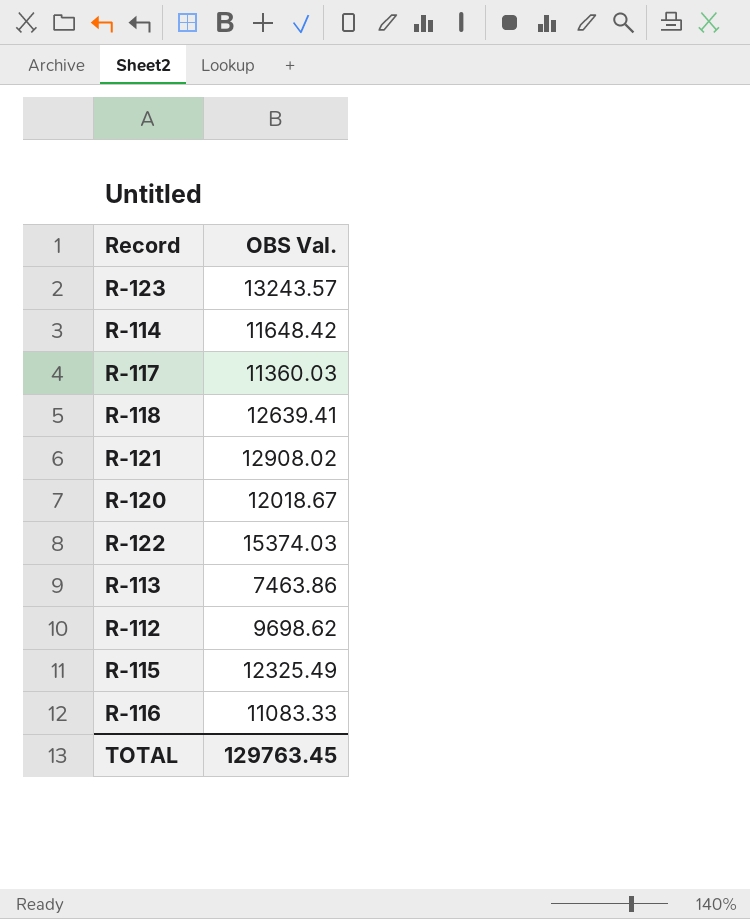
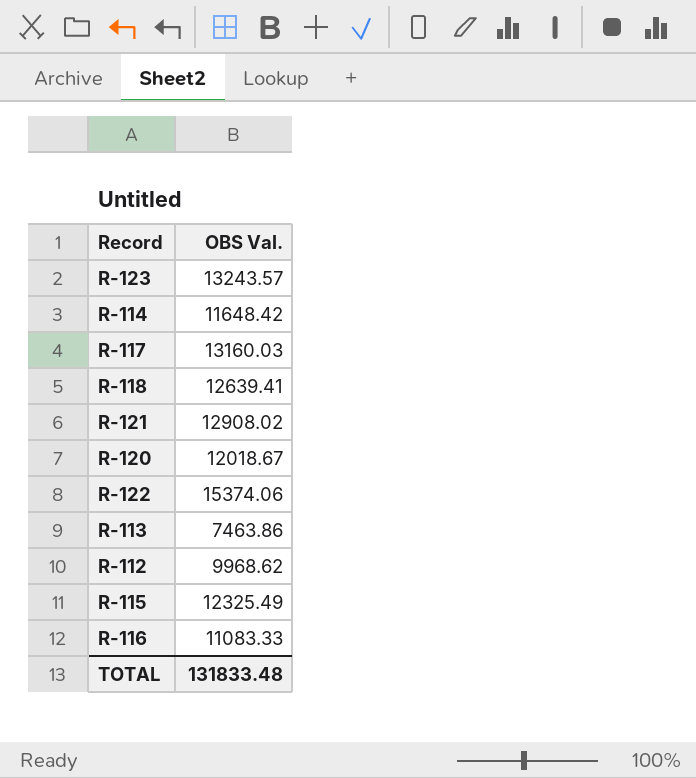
R-117 | OBS Val.: 11360.03 -> 13160.03
R-122 | OBS Val.: 15374.03 -> 15374.06
R-112 | OBS Val.: 9698.62 -> 9968.62
TOTAL | OBS Val.: 129763.45 -> 131833.48

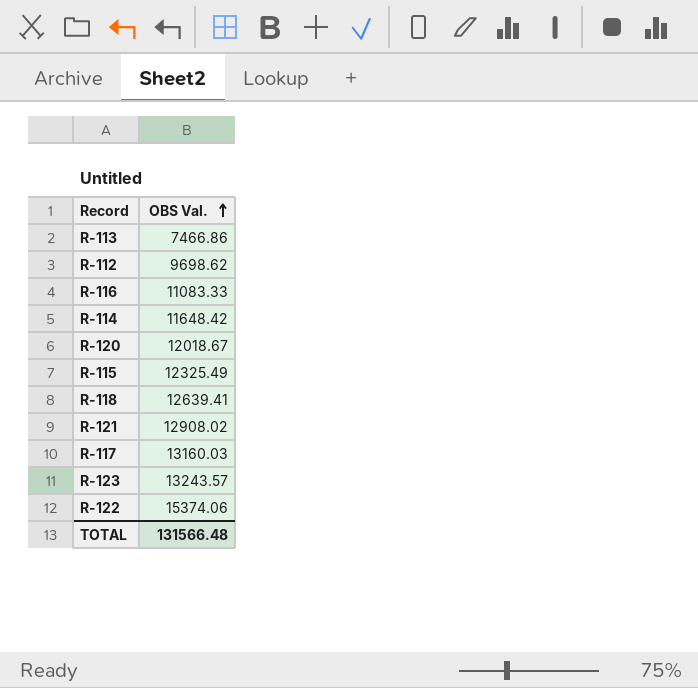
row order: none -> OBS Val. ascending
R-113 | OBS Val.: 7463.86 -> 7466.86
R-112 | OBS Val.: 9968.62 -> 9698.62
TOTAL | OBS Val.: 131833.48 -> 131566.48

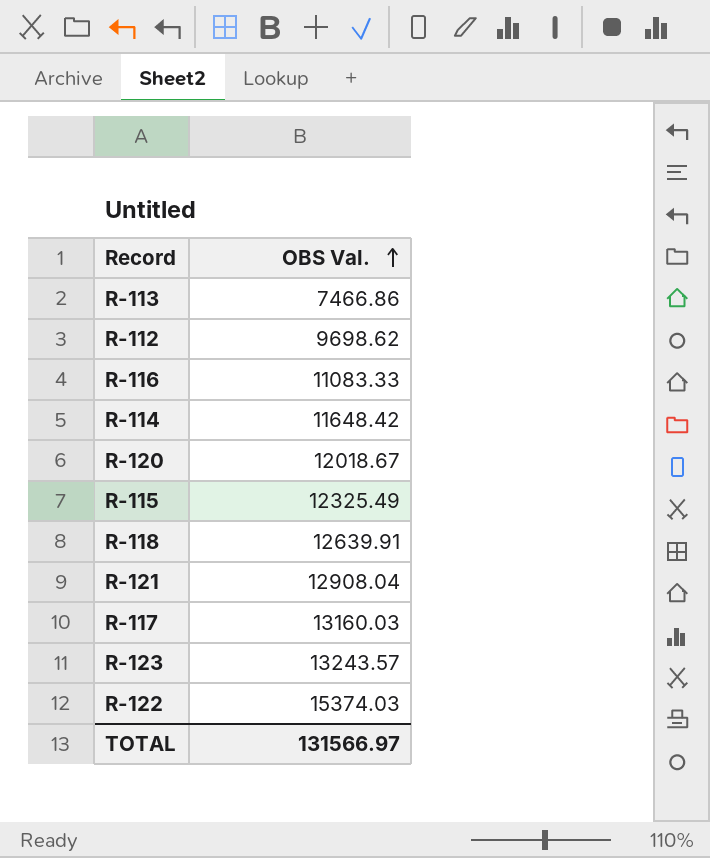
R-118 | OBS Val.: 12639.41 -> 12639.91
R-121 | OBS Val.: 12908.02 -> 12908.04
R-122 | OBS Val.: 15374.06 -> 15374.03
TOTAL | OBS Val.: 131566.48 -> 131566.97

